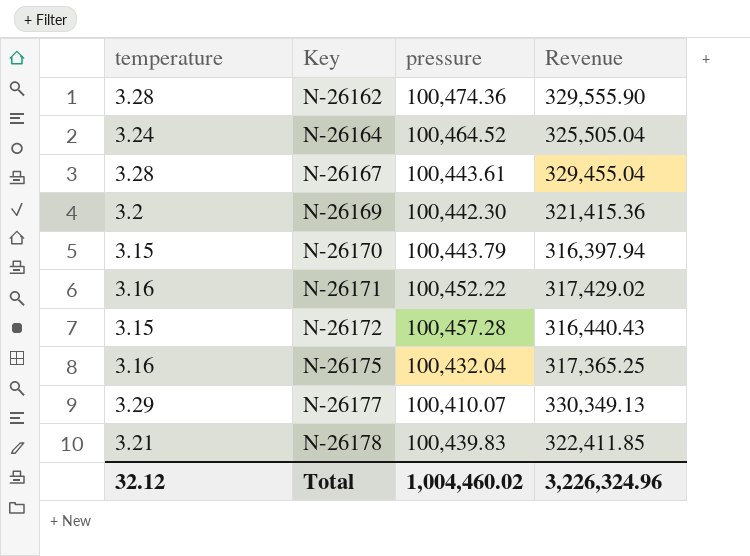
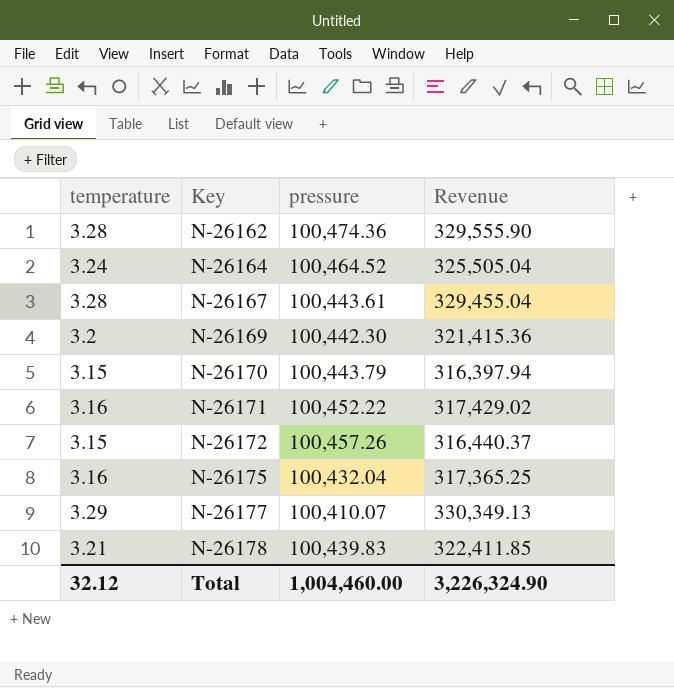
N-26172 | pressure: 100,457.28 -> 100,457.26
N-26172 | Revenue: 316,440.43 -> 316,440.37
Total | pressure: 1,004,460.02 -> 1,004,460.00
Total | Revenue: 3,226,324.96 -> 3,226,324.90

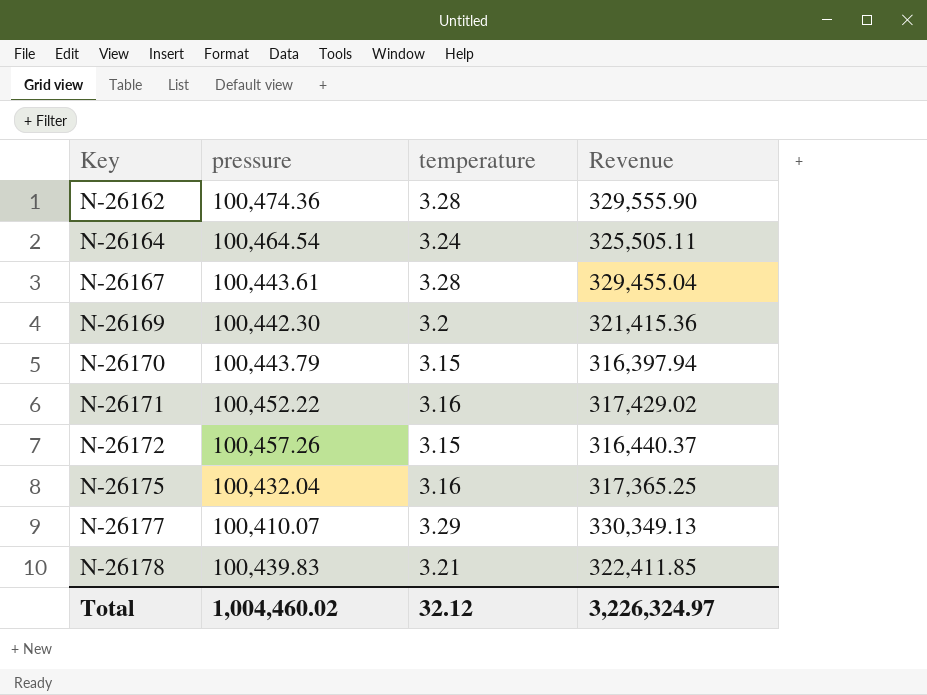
column temperature | position: 1 -> 3
N-26164 | pressure: 100,464.52 -> 100,464.54
N-26164 | Revenue: 325,505.04 -> 325,505.11
Total | pressure: 1,004,460.00 -> 1,004,460.02
Total | Revenue: 3,226,324.90 -> 3,226,324.97

